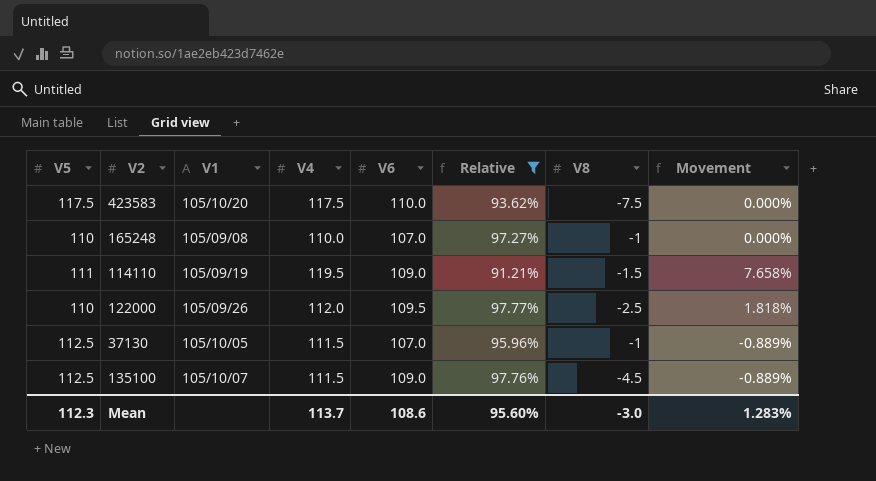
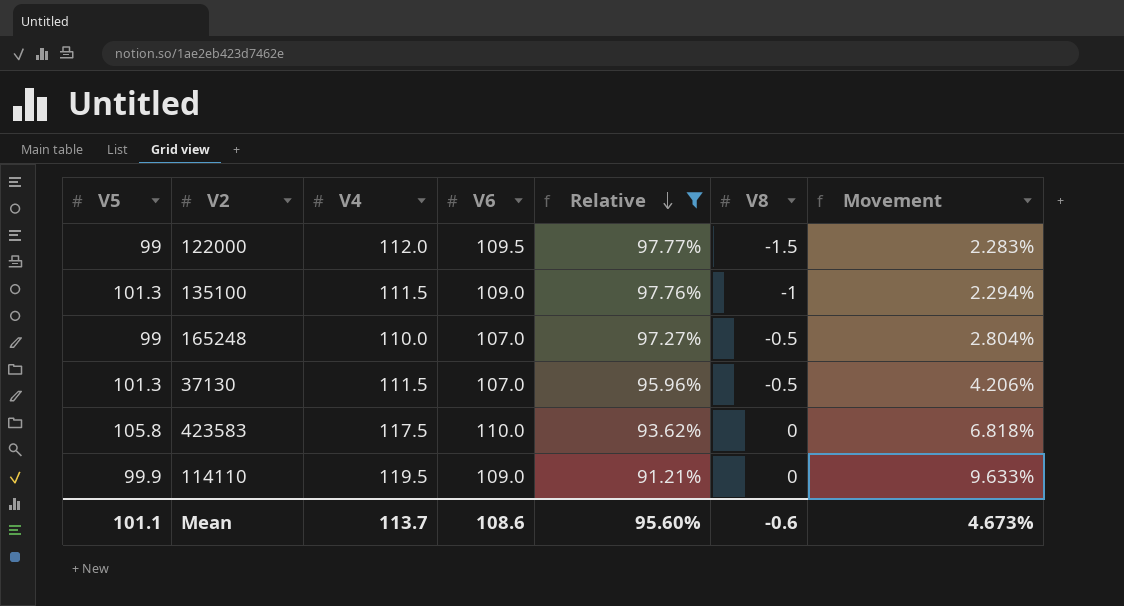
row order: none -> Relative descending
column V1 | position: 3 -> none
column Movement | formula: ([V4] - [V5]) / [V5] -> ([V4] - [V6]) / [V6]
122000 | V5: 110 -> 99
122000 | V8: -2.5 -> -1.5
135100 | V5: 112.5 -> 101.3
135100 | V8: -4.5 -> -1
165248 | V5: 110 -> 99
165248 | V8: -1 -> -0.5
37130 | V5: 112.5 -> 101.3
37130 | V8: -1 -> -0.5
423583 | V5: 117.5 -> 105.8
423583 | V8: -7.5 -> 0
114110 | V5: 111 -> 99.9
114110 | V8: -1.5 -> 0
Mean | V5: 112.3 -> 101.1
Mean | V8: -3.0 -> -0.6
Mean | Movement: 1.283% -> 4.673%

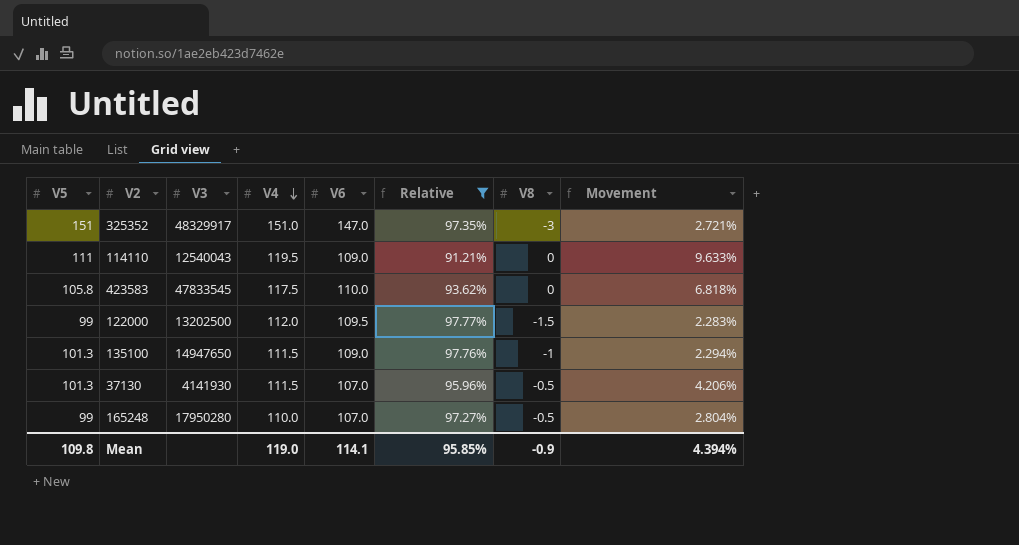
row order: Relative descending -> V4 descending
column V3 | position: none -> 3
row 325352: none -> 151 | 48329917 | 151.0 | 147.0 | 97.35% | -3 | 2.721%
114110 | V5: 99.9 -> 111
Mean | V5: 101.1 -> 109.8
Mean | V4: 113.7 -> 119.0
Mean | V6: 108.6 -> 114.1
Mean | Relative: 95.60% -> 95.85%
Mean | V8: -0.6 -> -0.9
Mean | Movement: 4.673% -> 4.394%

